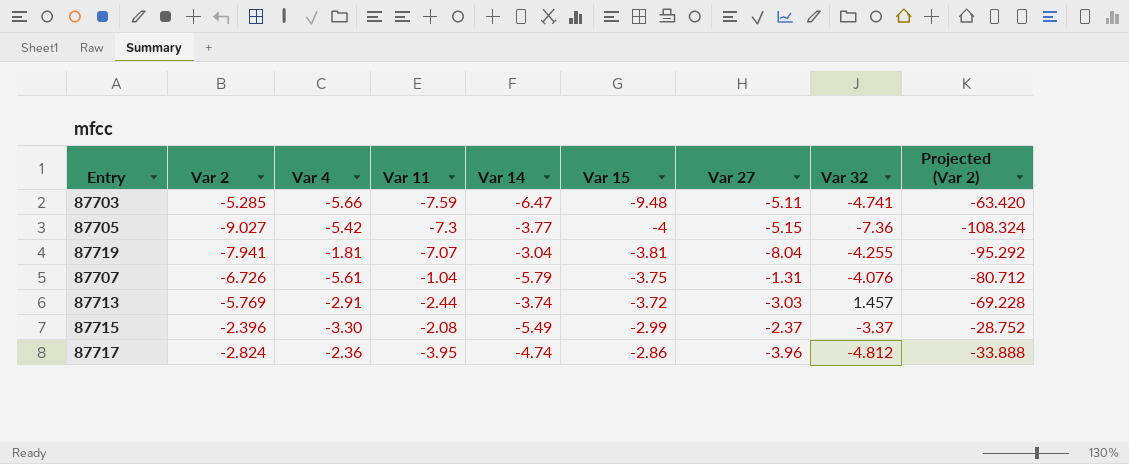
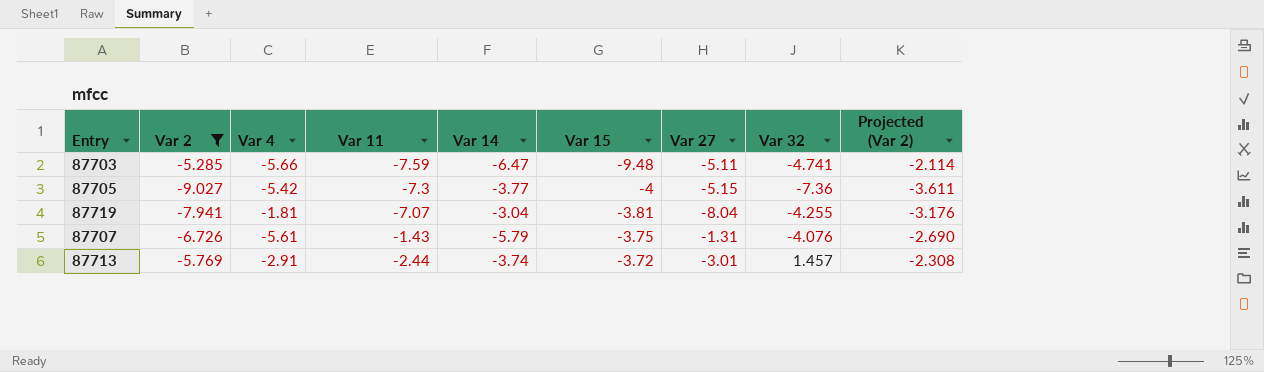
filter: none -> Var 2 <= -5.285
column Projected (Var 2) | formula: [Var 2] * 12 -> [Var 2] * 0.4
87707 | Var 11: -1.04 -> -1.43
87713 | Var 27: -3.03 -> -3.01

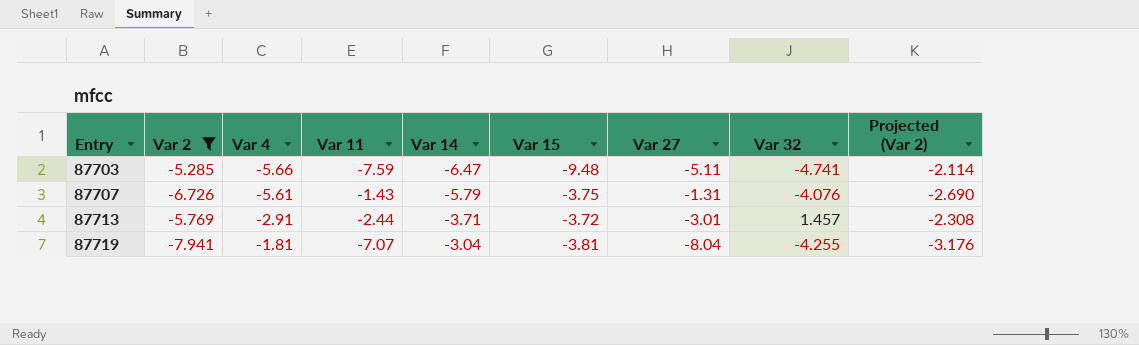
row order: Var 15 ascending -> Entry ascending
row 87705: -9.027 | -5.42 | -7.3 | -3.77 | -4 | -5.15 | -7.36 | -3.611 -> none
87713 | Var 14: -3.74 -> -3.71

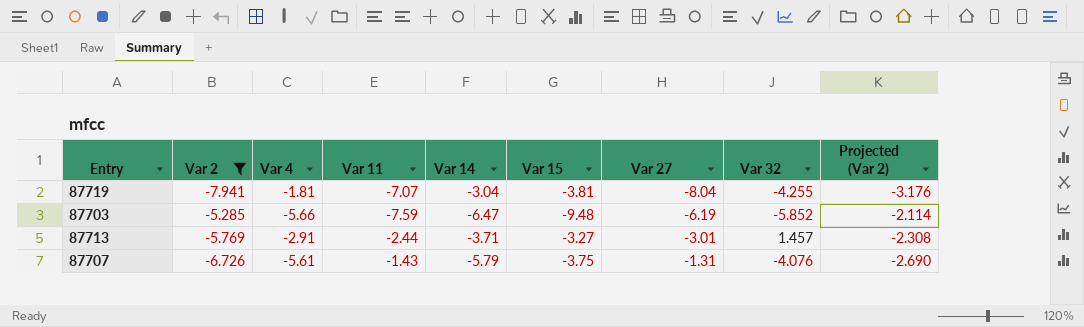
row order: Entry ascending -> Var 27 ascending
87703 | Var 27: -5.11 -> -6.19
87703 | Var 32: -4.741 -> -5.852
87713 | Var 15: -3.72 -> -3.27

